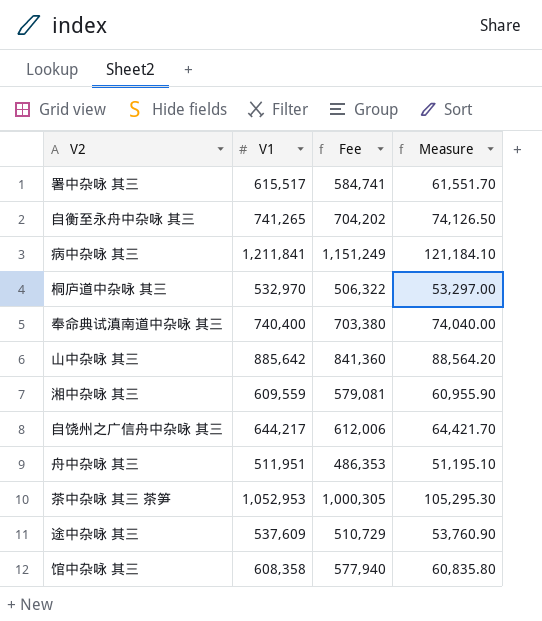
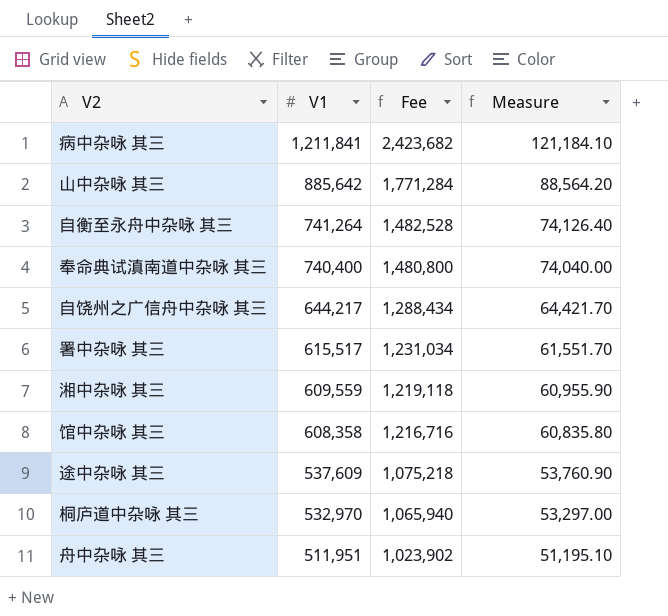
row order: none -> V1 descending
column Fee | formula: [V1] * 0.95 -> [V1] * 2
row 茶中杂咏 其三 茶笋: 1,052,953 | 1,000,305 | 105,295.30 -> none
自衡至永舟中杂咏 其三 | V1: 741,265 -> 741,264
自衡至永舟中杂咏 其三 | Measure: 74,126.50 -> 74,126.40

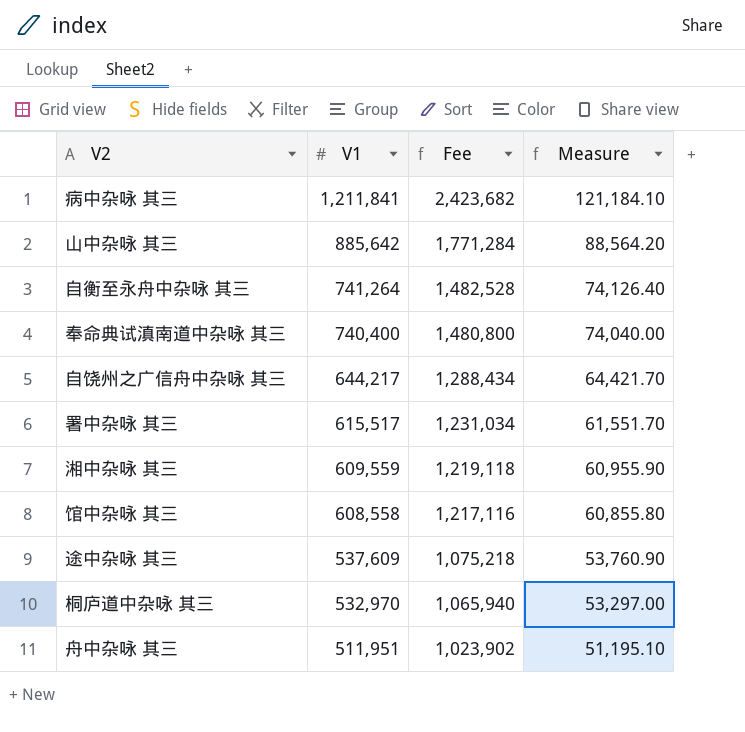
馆中杂咏 其三 | V1: 608,358 -> 608,558
馆中杂咏 其三 | Fee: 1,216,716 -> 1,217,116
馆中杂咏 其三 | Measure: 60,835.80 -> 60,855.80

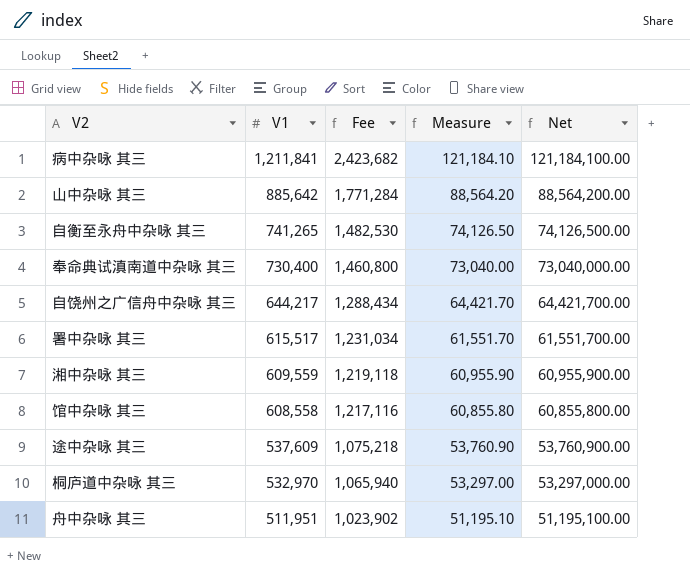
column Net | formula: none -> [V1] * 100
自衡至永舟中杂咏 其三 | V1: 741,264 -> 741,265
自衡至永舟中杂咏 其三 | Fee: 1,482,528 -> 1,482,530
自衡至永舟中杂咏 其三 | Measure: 74,126.40 -> 74,126.50
奉命典试滇南道中杂咏 其三 | V1: 740,400 -> 730,400
奉命典试滇南道中杂咏 其三 | Fee: 1,480,800 -> 1,460,800
奉命典试滇南道中杂咏 其三 | Measure: 74,040.00 -> 73,040.00

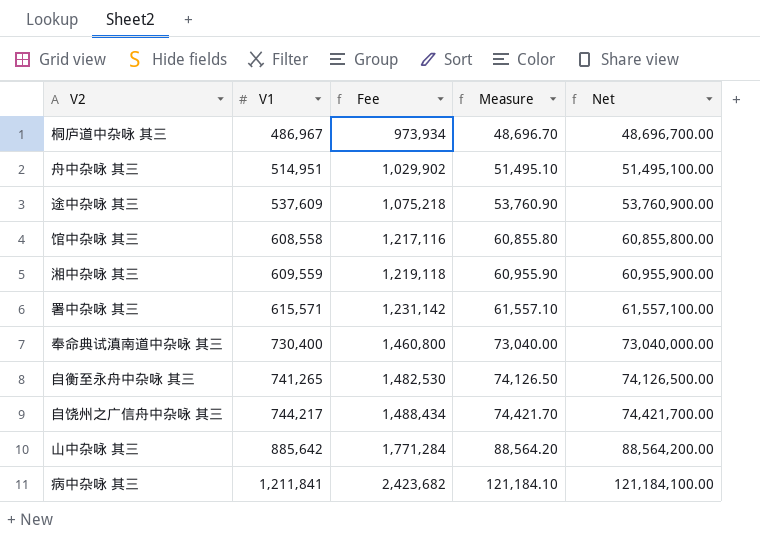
row order: V1 descending -> V1 ascending
桐庐道中杂咏 其三 | V1: 532,970 -> 486,967
桐庐道中杂咏 其三 | Fee: 1,065,940 -> 973,934
桐庐道中杂咏 其三 | Measure: 53,297.00 -> 48,696.70
桐庐道中杂咏 其三 | Net: 53,297,000.00 -> 48,696,700.00
舟中杂咏 其三 | V1: 511,951 -> 514,951
舟中杂咏 其三 | Fee: 1,023,902 -> 1,029,902
舟中杂咏 其三 | Measure: 51,195.10 -> 51,495.10
舟中杂咏 其三 | Net: 51,195,100.00 -> 51,495,100.00
署中杂咏 其三 | V1: 615,517 -> 615,571
署中杂咏 其三 | Fee: 1,231,034 -> 1,231,142
署中杂咏 其三 | Measure: 61,551.70 -> 61,557.10
署中杂咏 其三 | Net: 61,551,700.00 -> 61,557,100.00
自饶州之广信舟中杂咏 其三 | V1: 644,217 -> 744,217
自饶州之广信舟中杂咏 其三 | Fee: 1,288,434 -> 1,488,434
自饶州之广信舟中杂咏 其三 | Measure: 64,421.70 -> 74,421.70
自饶州之广信舟中杂咏 其三 | Net: 64,421,700.00 -> 74,421,700.00

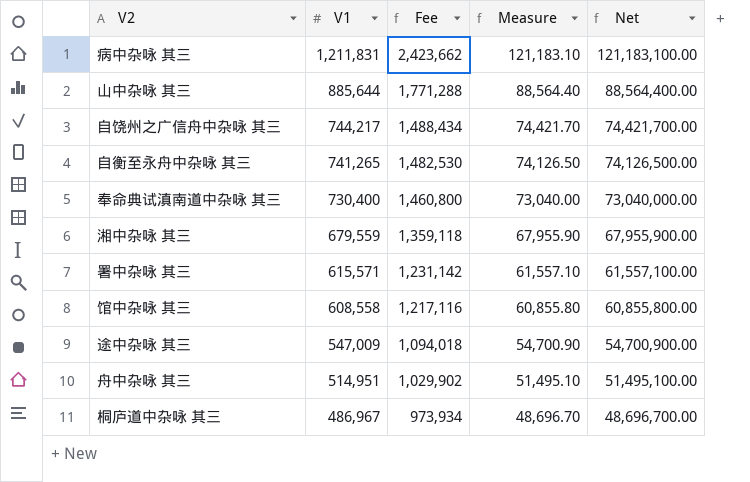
row order: V1 ascending -> V1 descending
病中杂咏 其三 | V1: 1,211,841 -> 1,211,831
病中杂咏 其三 | Fee: 2,423,682 -> 2,423,662
病中杂咏 其三 | Measure: 121,184.10 -> 121,183.10
病中杂咏 其三 | Net: 121,184,100.00 -> 121,183,100.00
山中杂咏 其三 | V1: 885,642 -> 885,644
山中杂咏 其三 | Fee: 1,771,284 -> 1,771,288
山中杂咏 其三 | Measure: 88,564.20 -> 88,564.40
山中杂咏 其三 | Net: 88,564,200.00 -> 88,564,400.00
湘中杂咏 其三 | V1: 609,559 -> 679,559
湘中杂咏 其三 | Fee: 1,219,118 -> 1,359,118
湘中杂咏 其三 | Measure: 60,955.90 -> 67,955.90
湘中杂咏 其三 | Net: 60,955,900.00 -> 67,955,900.00
途中杂咏 其三 | V1: 537,609 -> 547,009
途中杂咏 其三 | Fee: 1,075,218 -> 1,094,018
途中杂咏 其三 | Measure: 53,760.90 -> 54,700.90
途中杂咏 其三 | Net: 53,760,900.00 -> 54,700,900.00

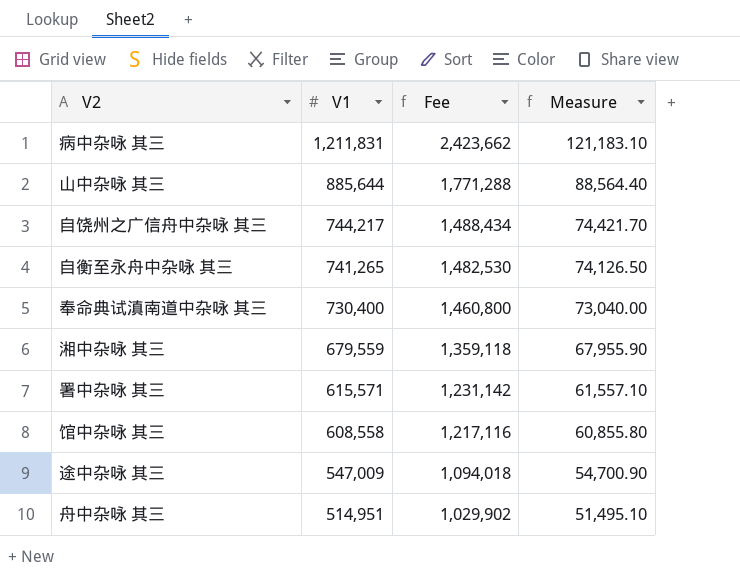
column Net | formula: [V1] * 100 -> none
row 桐庐道中杂咏 其三: 486,967 | 973,934 | 48,696.70 | 48,696,700.00 -> none

